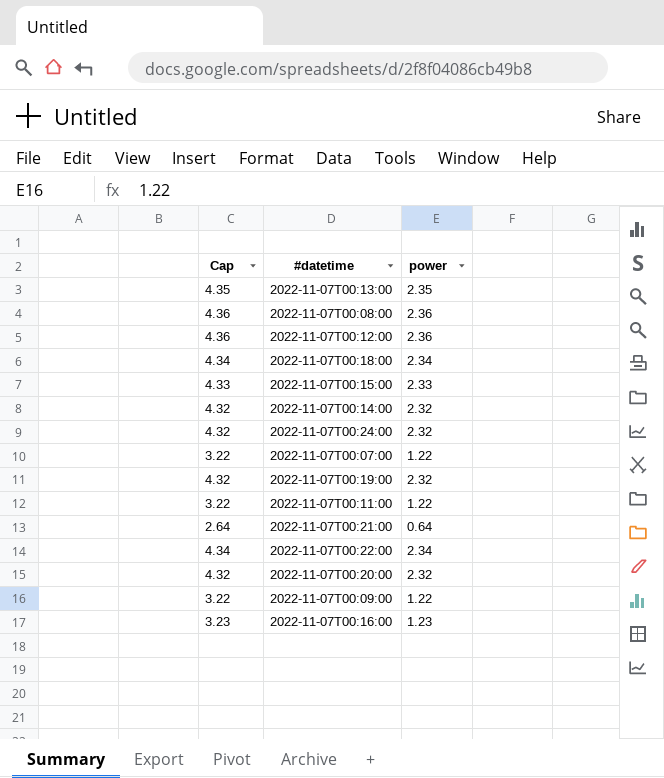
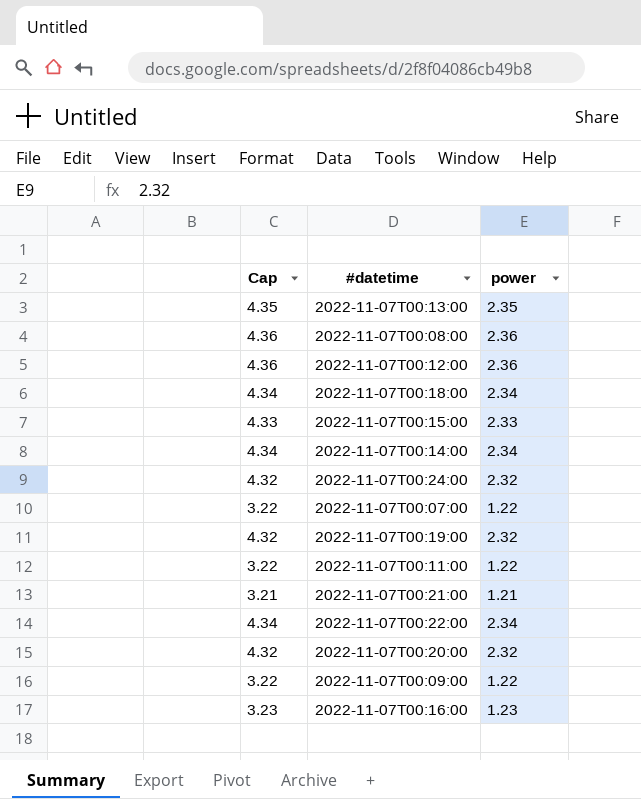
2022-11-07T00:14:00 | Cap: 4.32 -> 4.34
2022-11-07T00:14:00 | power: 2.32 -> 2.34
2022-11-07T00:21:00 | Cap: 2.64 -> 3.21
2022-11-07T00:21:00 | power: 0.64 -> 1.21

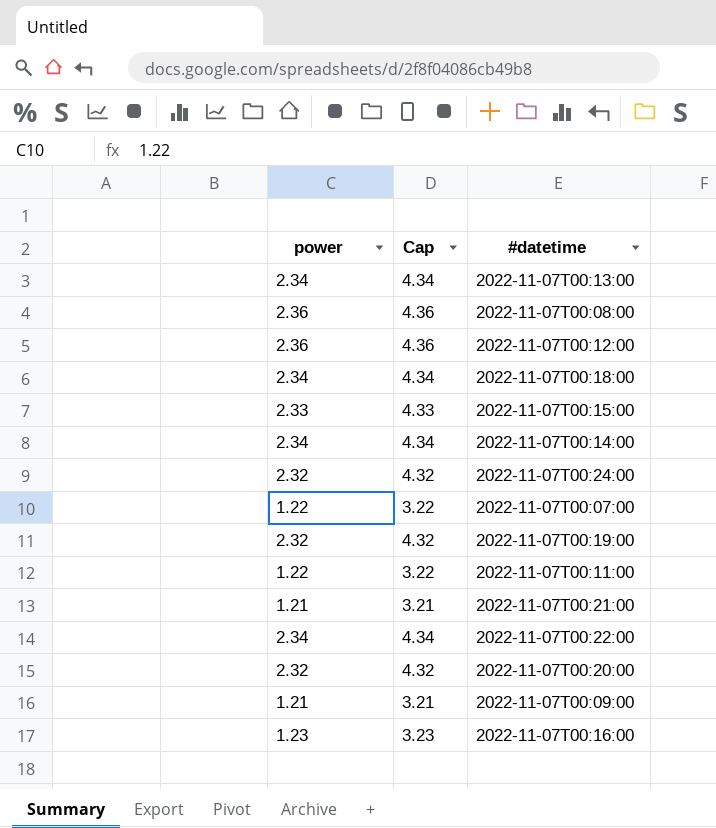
column power | position: 3 -> 1
2022-11-07T00:13:00 | power: 2.35 -> 2.34
2022-11-07T00:13:00 | Cap: 4.35 -> 4.34
2022-11-07T00:09:00 | power: 1.22 -> 1.21
2022-11-07T00:09:00 | Cap: 3.22 -> 3.21

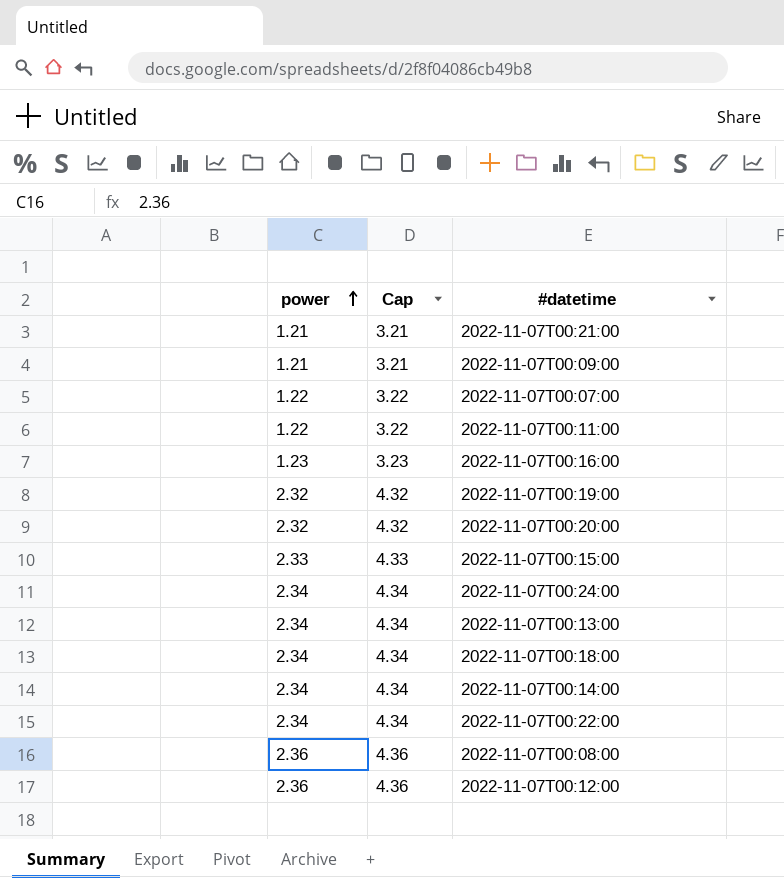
row order: none -> power ascending
2022-11-07T00:24:00 | power: 2.32 -> 2.34
2022-11-07T00:24:00 | Cap: 4.32 -> 4.34

